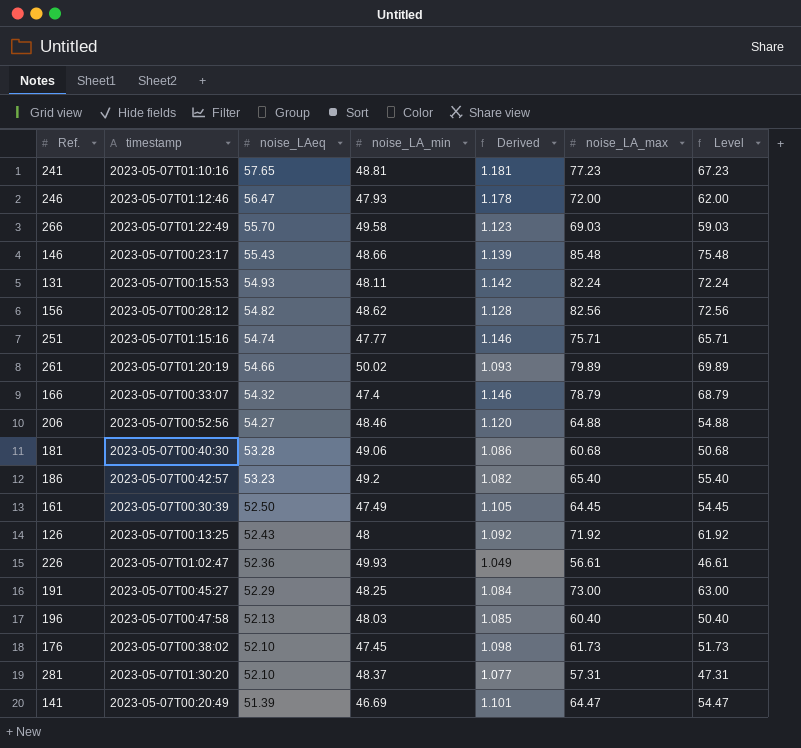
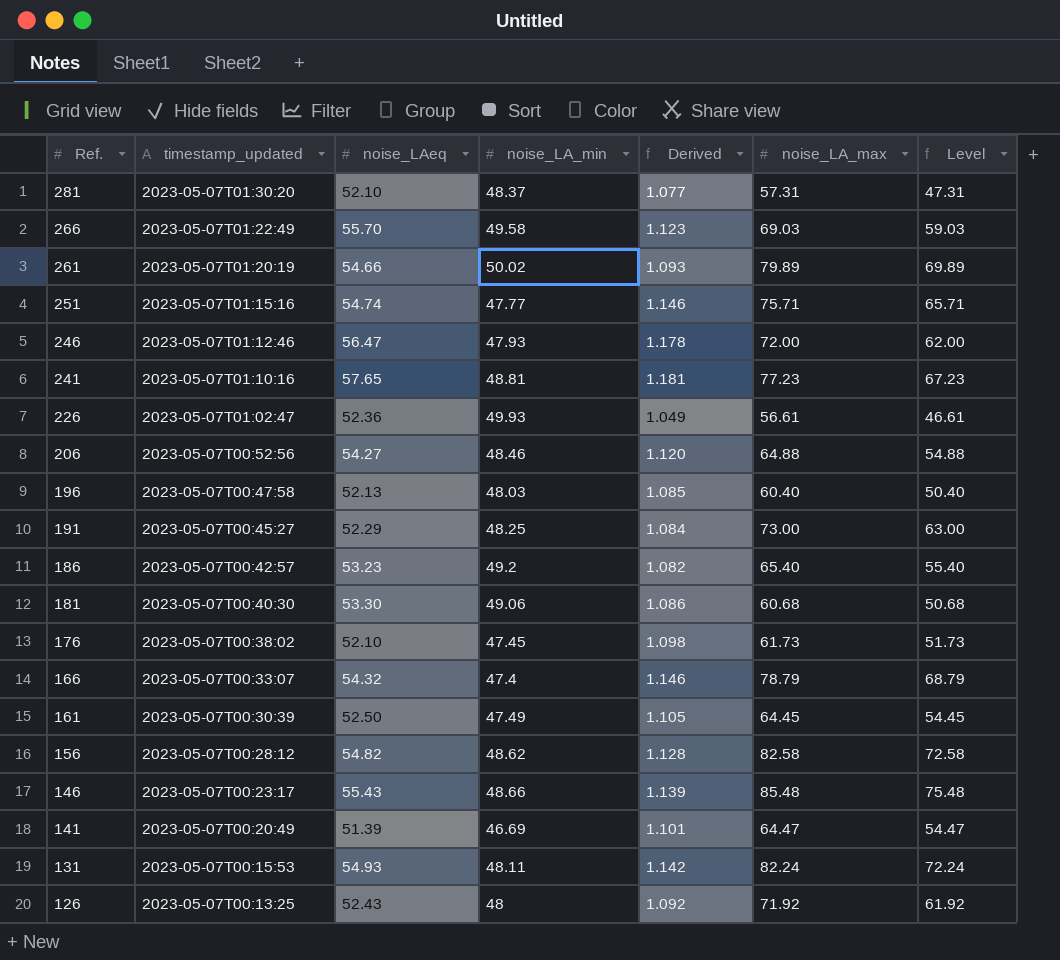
row order: noise_LAeq descending -> Ref. descending
column name: timestamp -> timestamp_updated
181 | noise_LAeq: 53.28 -> 53.30
156 | noise_LA_max: 82.56 -> 82.58
156 | Level: 72.56 -> 72.58

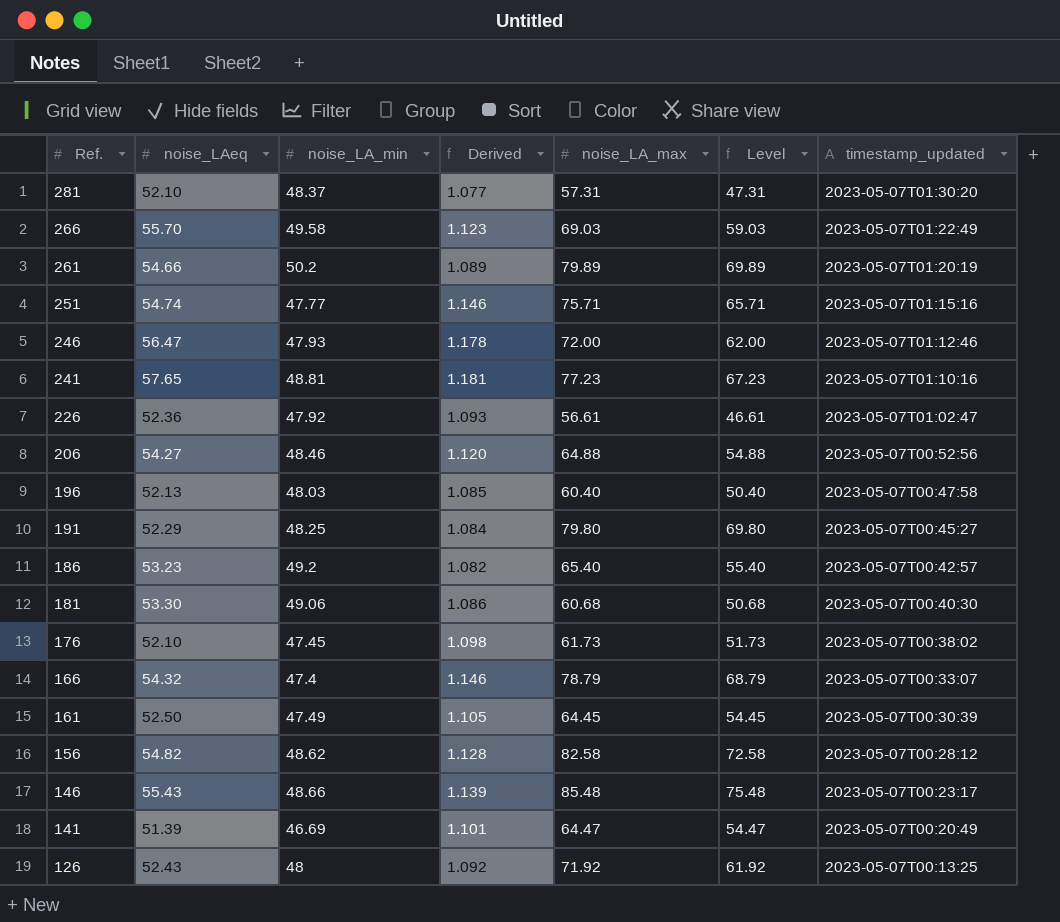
column timestamp_updated | position: 2 -> 7
row 131: 2023-05-07T00:15:53 | 54.93 | 48.11 | 1.142 | 82.24 | 72.24 -> none
261 | noise_LA_min: 50.02 -> 50.2
261 | Derived: 1.093 -> 1.089
226 | noise_LA_min: 49.93 -> 47.92
226 | Derived: 1.049 -> 1.093
191 | noise_LA_max: 73.00 -> 79.80
191 | Level: 63.00 -> 69.80

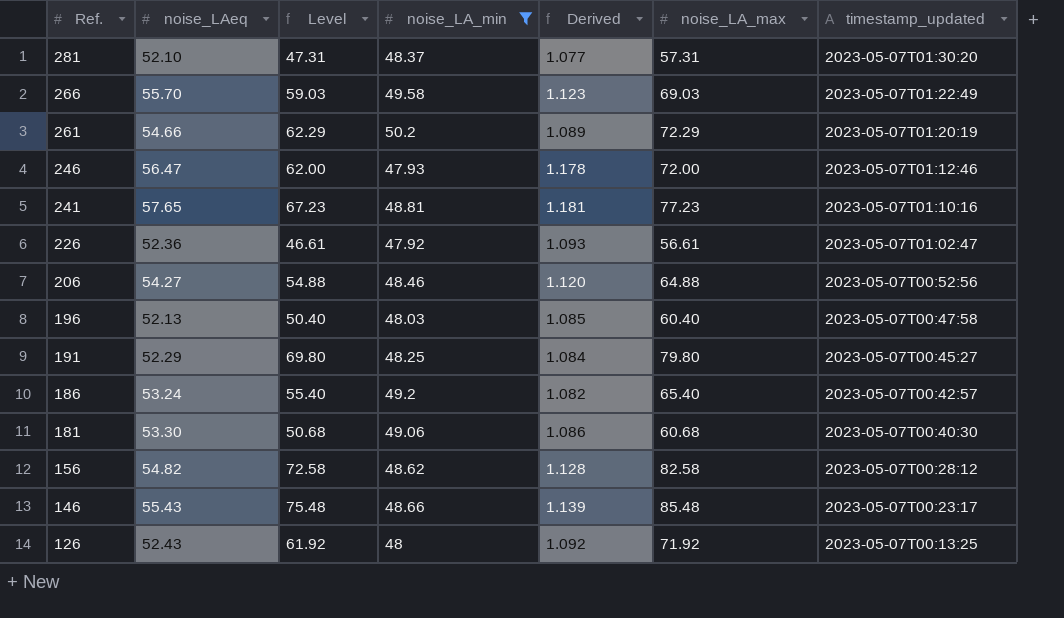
filter: none -> noise_LA_min >= 47.92
column Level | position: 6 -> 3
261 | Level: 69.89 -> 62.29
261 | noise_LA_max: 79.89 -> 72.29
186 | noise_LAeq: 53.23 -> 53.24

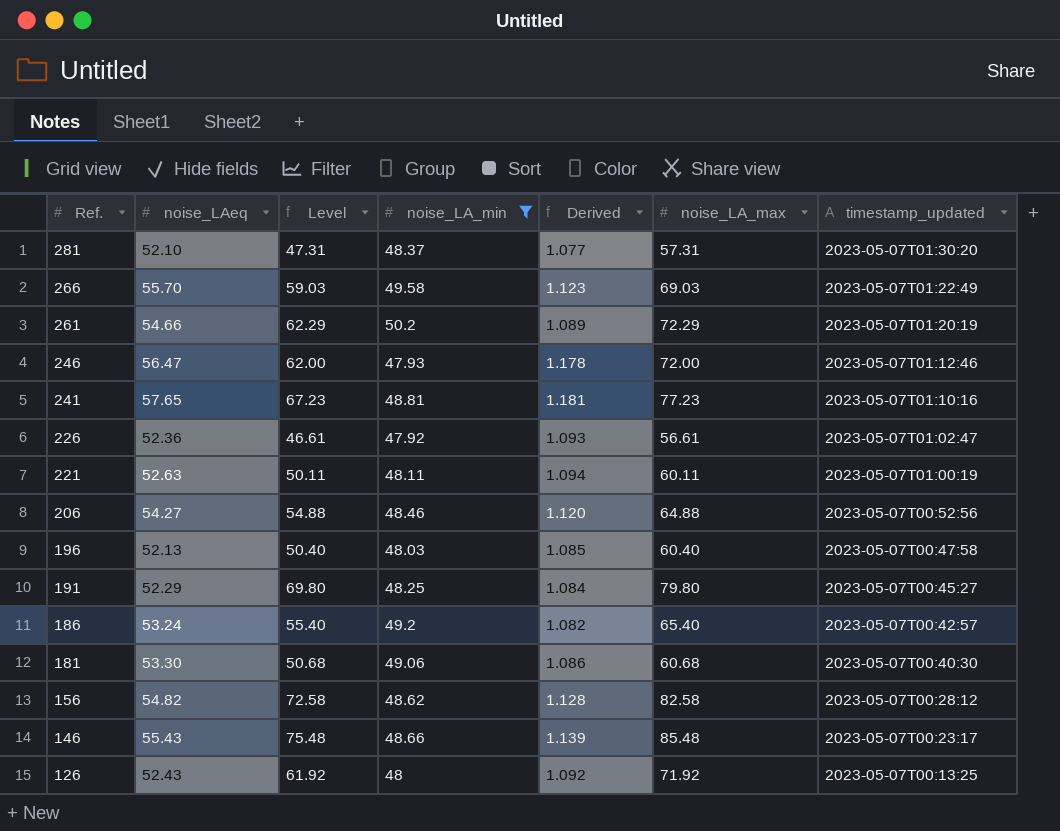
row 221: none -> 52.63 | 50.11 | 48.11 | 1.094 | 60.11 | 2023-05-07T01:00:19

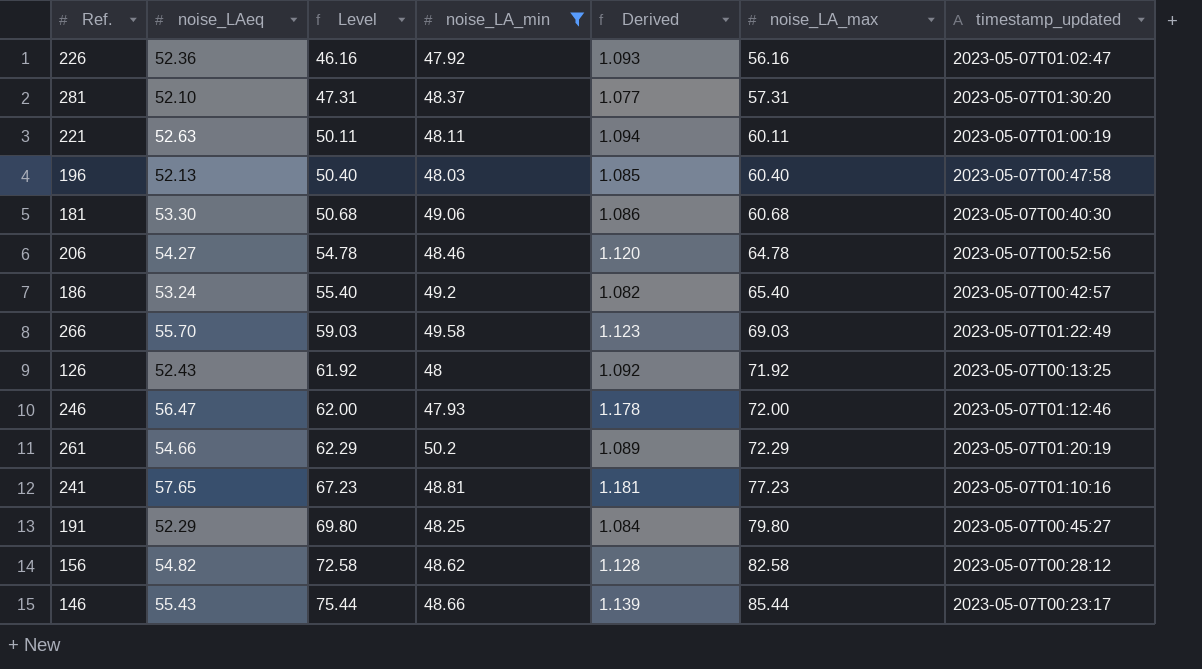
row order: Ref. descending -> Level ascending
226 | Level: 46.61 -> 46.16
226 | noise_LA_max: 56.61 -> 56.16
206 | Level: 54.88 -> 54.78
206 | noise_LA_max: 64.88 -> 64.78
146 | Level: 75.48 -> 75.44
146 | noise_LA_max: 85.48 -> 85.44

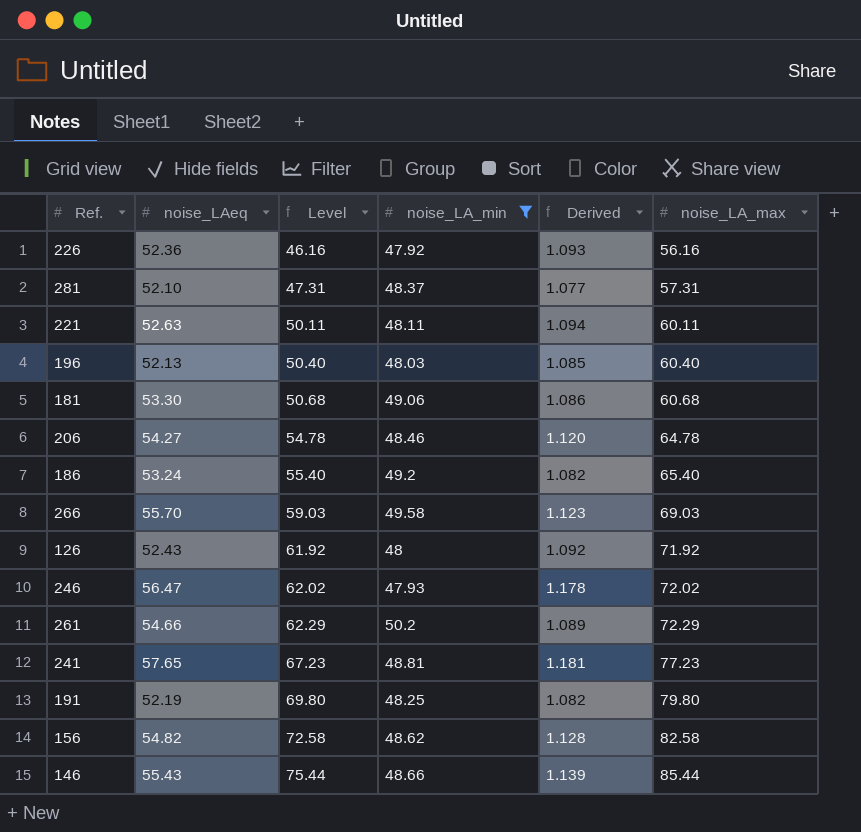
column timestamp_updated | position: 7 -> none
246 | Level: 62.00 -> 62.02
246 | noise_LA_max: 72.00 -> 72.02
191 | noise_LAeq: 52.29 -> 52.19
191 | Derived: 1.084 -> 1.082

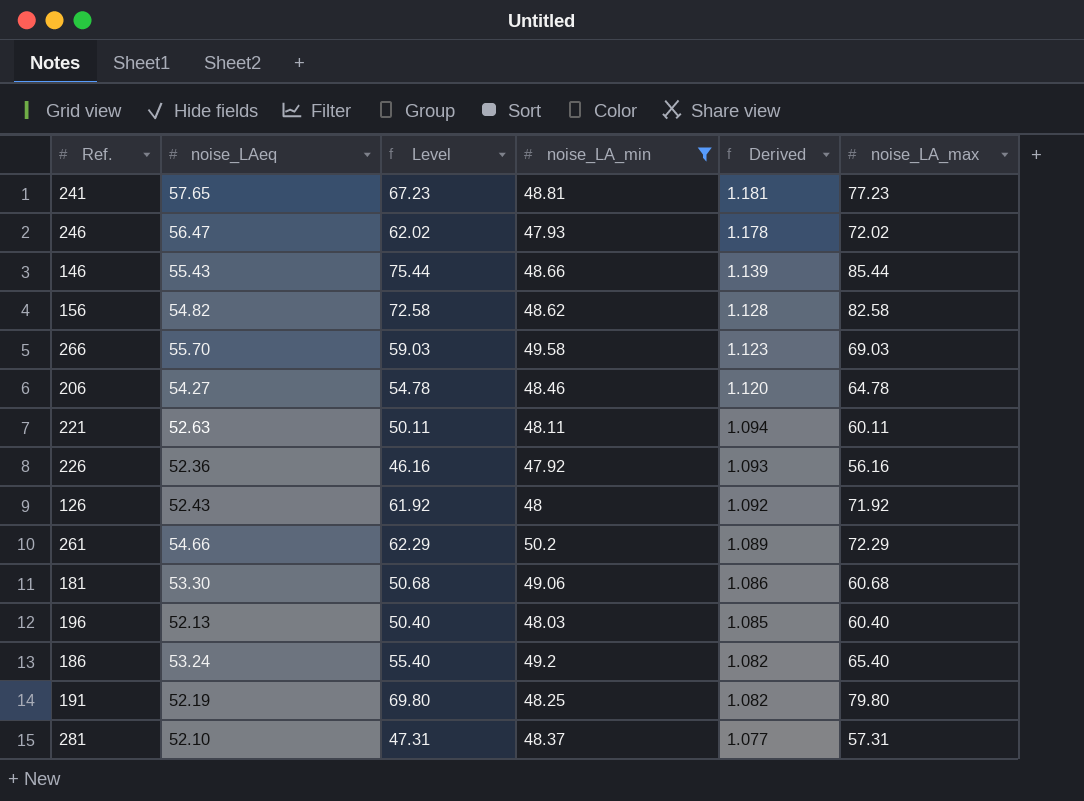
row order: Level ascending -> Derived descending

